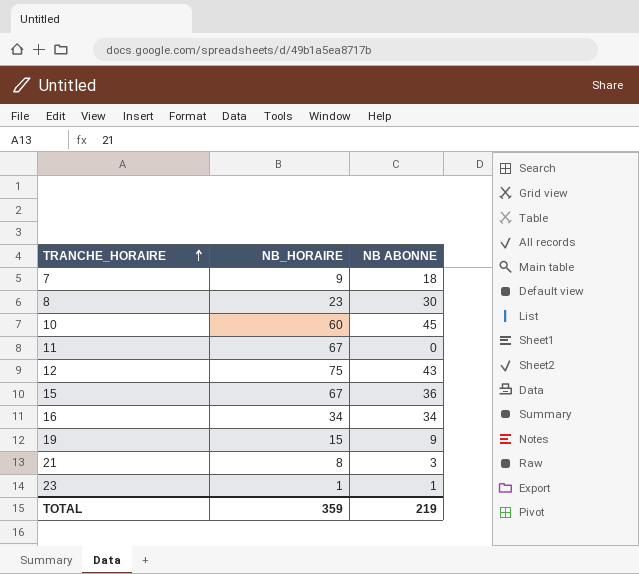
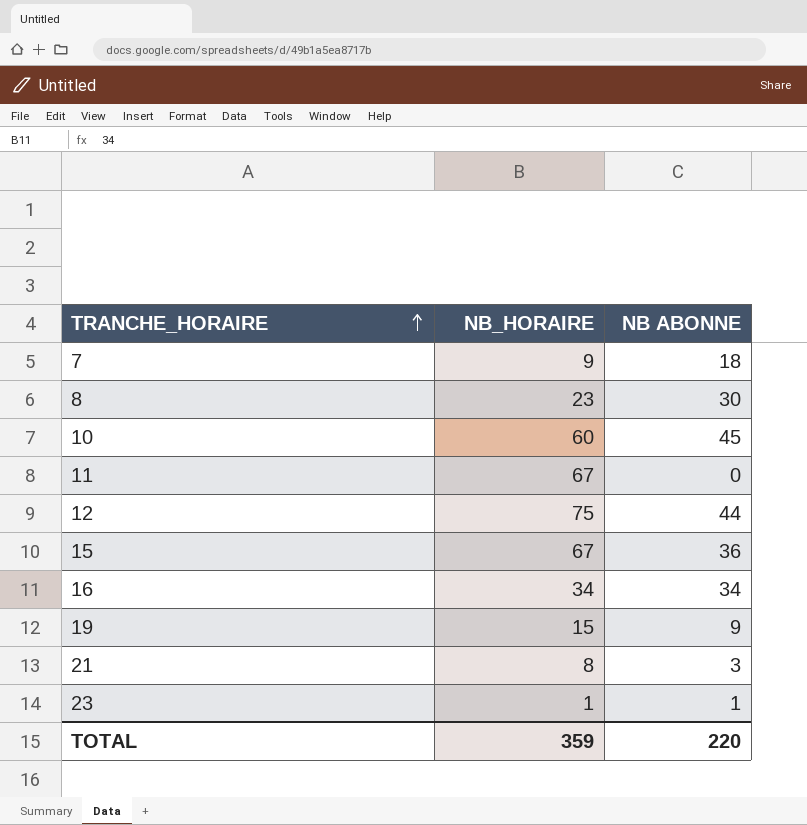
12 | NB ABONNE: 43 -> 44
TOTAL | NB ABONNE: 219 -> 220

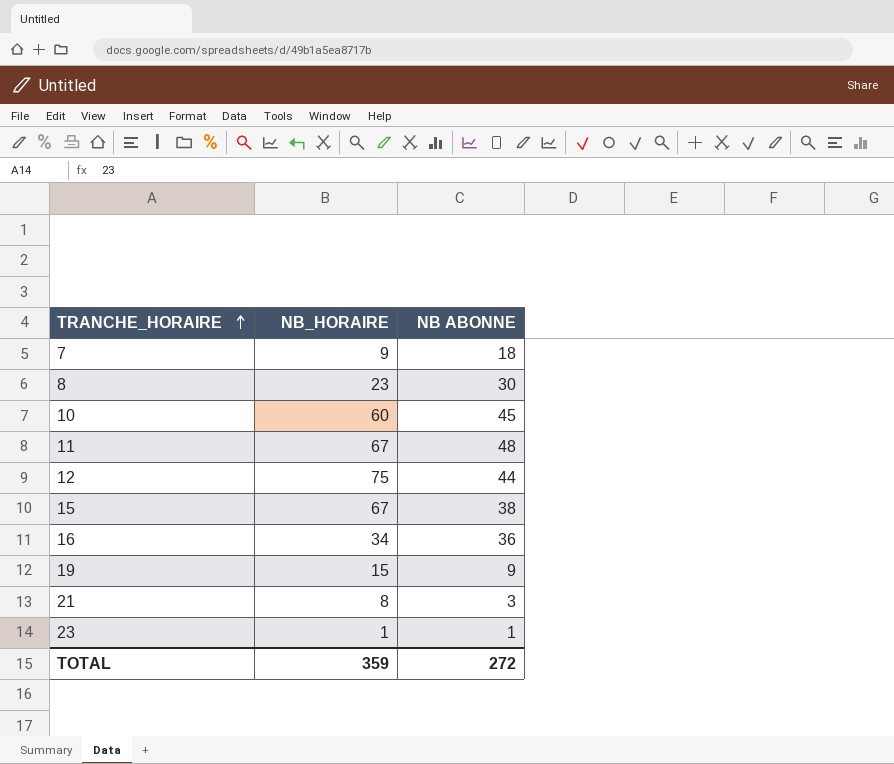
11 | NB ABONNE: 0 -> 48
15 | NB ABONNE: 36 -> 38
16 | NB ABONNE: 34 -> 36
TOTAL | NB ABONNE: 220 -> 272

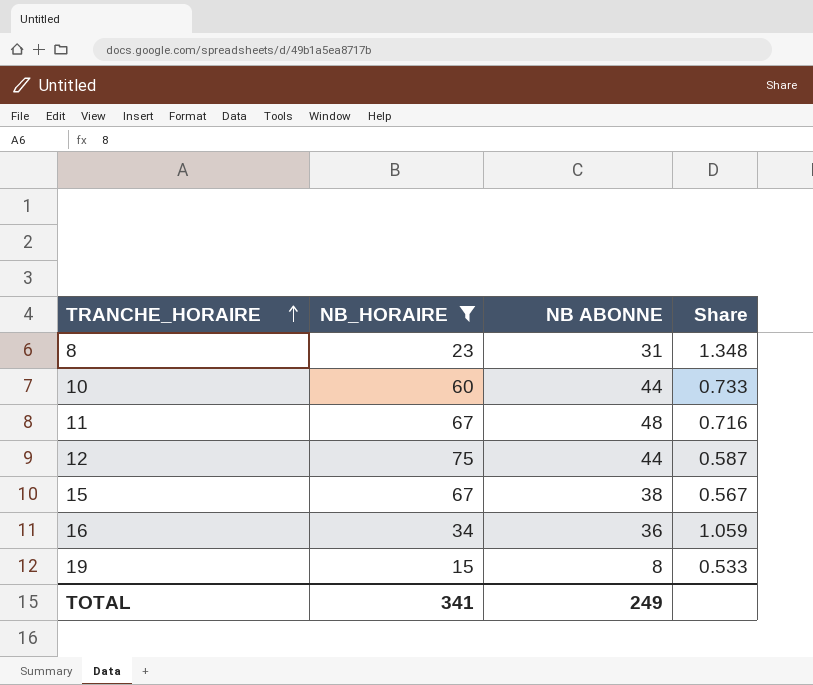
filter: none -> NB_HORAIRE >= 15
column Share | formula: none -> [NB ABONNE] / [NB_HORAIRE]
8 | NB ABONNE: 30 -> 31
10 | NB ABONNE: 45 -> 44
19 | NB ABONNE: 9 -> 8
TOTAL | NB_HORAIRE: 359 -> 341
TOTAL | NB ABONNE: 272 -> 249

